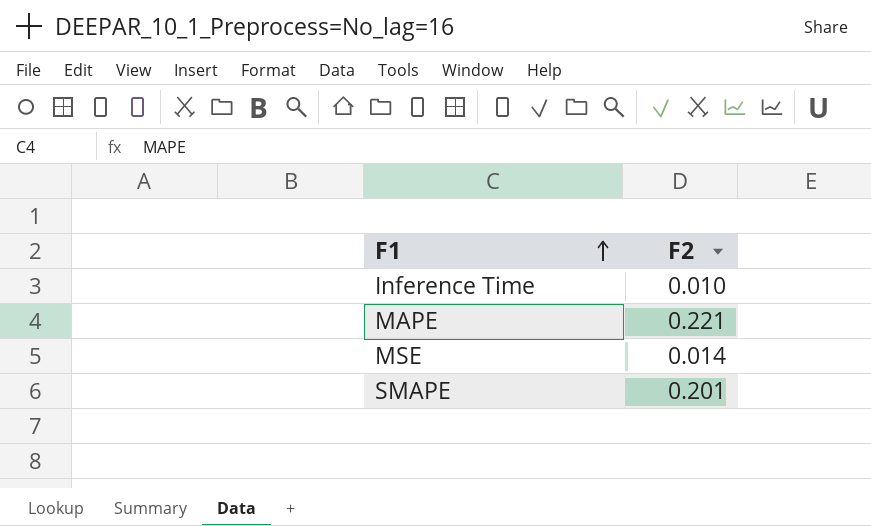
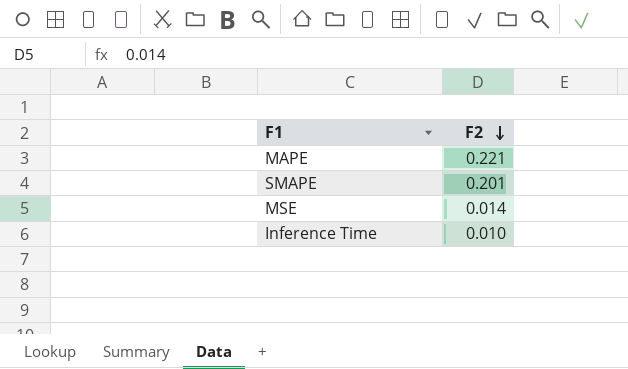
row order: F1 ascending -> F2 descending

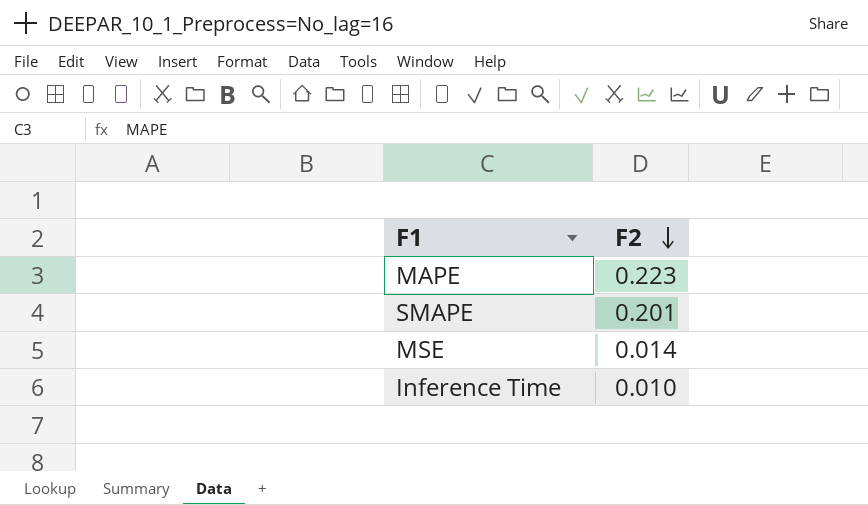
MAPE | F2: 0.221 -> 0.223

